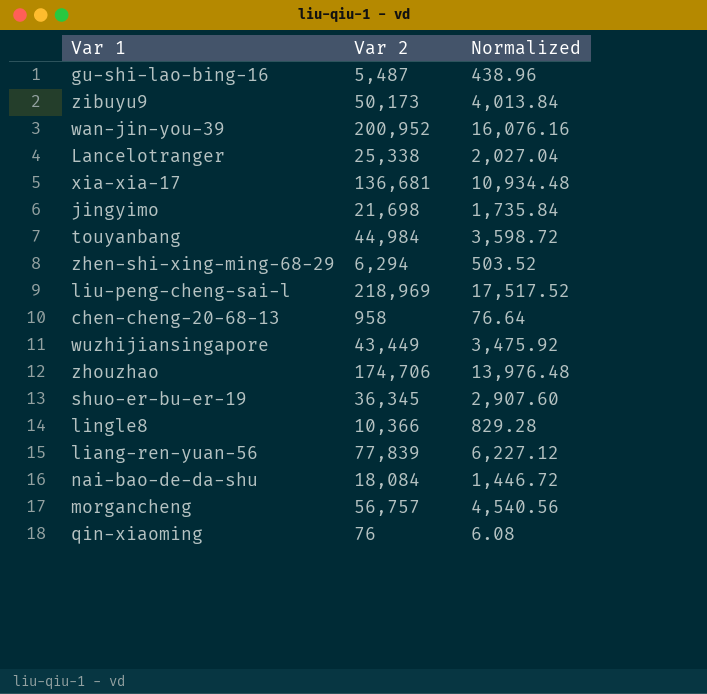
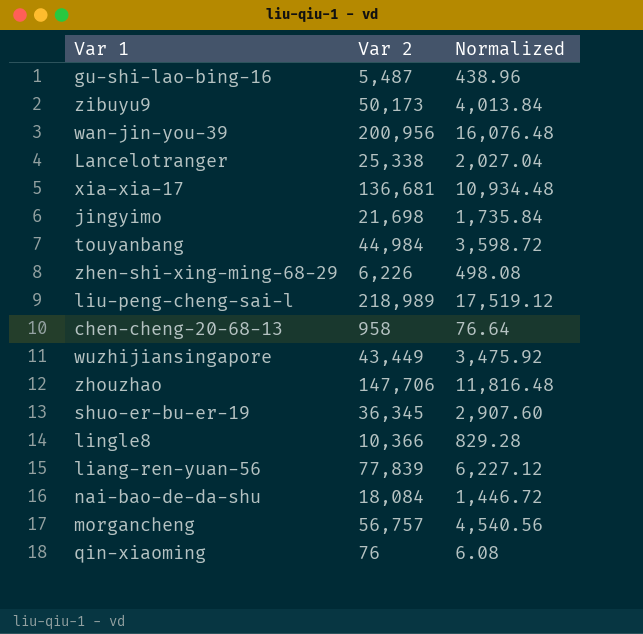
wan-jin-you-39 | Var 2: 200,952 -> 200,956
wan-jin-you-39 | Normalized: 16,076.16 -> 16,076.48
zhen-shi-xing-ming-68-29 | Var 2: 6,294 -> 6,226
zhen-shi-xing-ming-68-29 | Normalized: 503.52 -> 498.08
liu-peng-cheng-sai-l | Var 2: 218,969 -> 218,989
liu-peng-cheng-sai-l | Normalized: 17,517.52 -> 17,519.12
zhouzhao | Var 2: 174,706 -> 147,706
zhouzhao | Normalized: 13,976.48 -> 11,816.48

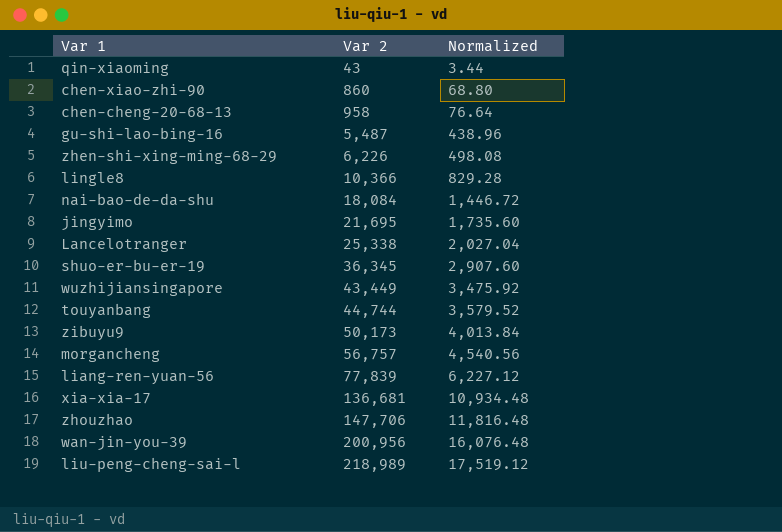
row order: none -> Var 2 ascending
qin-xiaoming | Var 2: 76 -> 43
qin-xiaoming | Normalized: 6.08 -> 3.44
row chen-xiao-zhi-90: none -> 860 | 68.80
jingyimo | Var 2: 21,698 -> 21,695
jingyimo | Normalized: 1,735.84 -> 1,735.60
touyanbang | Var 2: 44,984 -> 44,744
touyanbang | Normalized: 3,598.72 -> 3,579.52

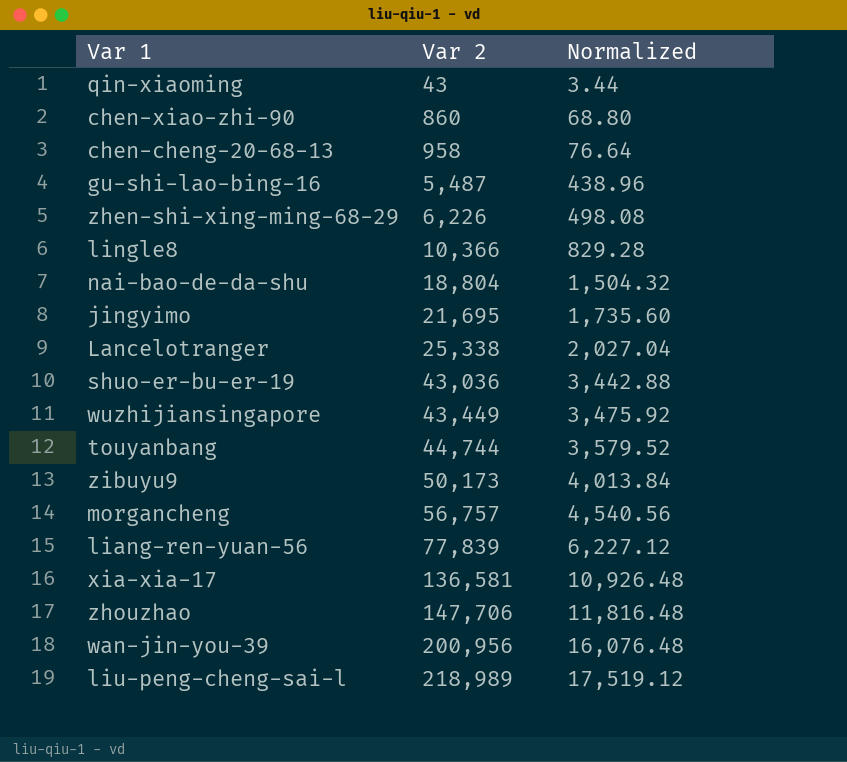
nai-bao-de-da-shu | Var 2: 18,084 -> 18,804
nai-bao-de-da-shu | Normalized: 1,446.72 -> 1,504.32
shuo-er-bu-er-19 | Var 2: 36,345 -> 43,036
shuo-er-bu-er-19 | Normalized: 2,907.60 -> 3,442.88
xia-xia-17 | Var 2: 136,681 -> 136,581
xia-xia-17 | Normalized: 10,934.48 -> 10,926.48

